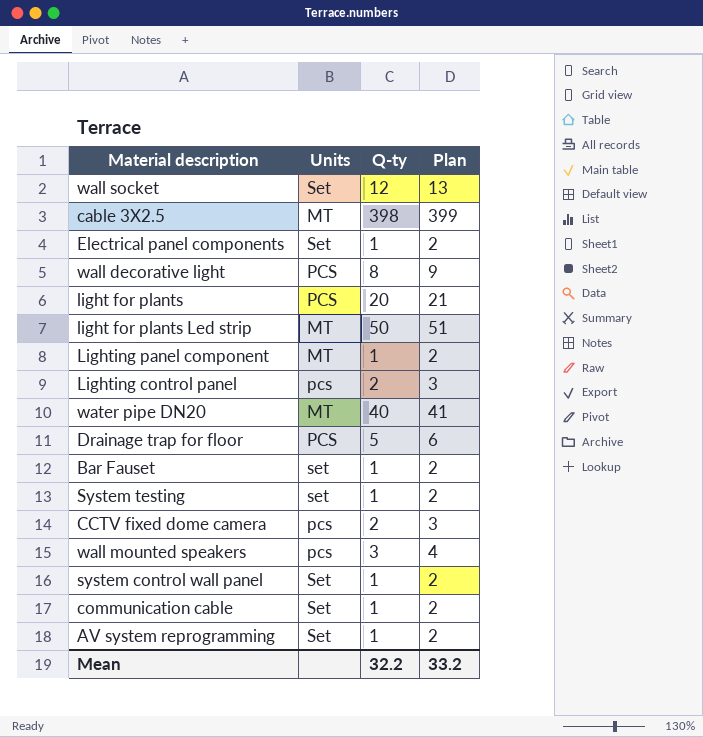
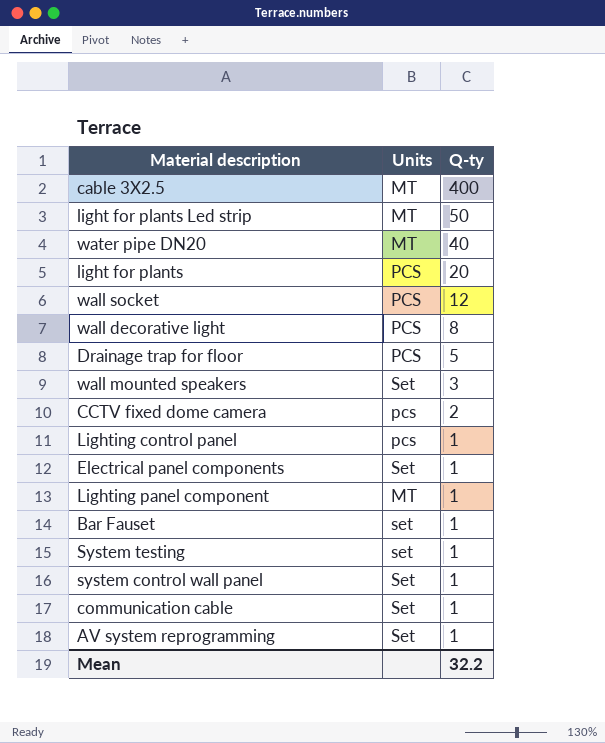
row order: none -> Q-ty descending
column Plan | formula: [Q-ty] + 1 -> none
cable 3X2.5 | Q-ty: 398 -> 400
wall socket | Units: Set -> PCS
wall mounted speakers | Units: pcs -> Set
Lighting control panel | Q-ty: 2 -> 1

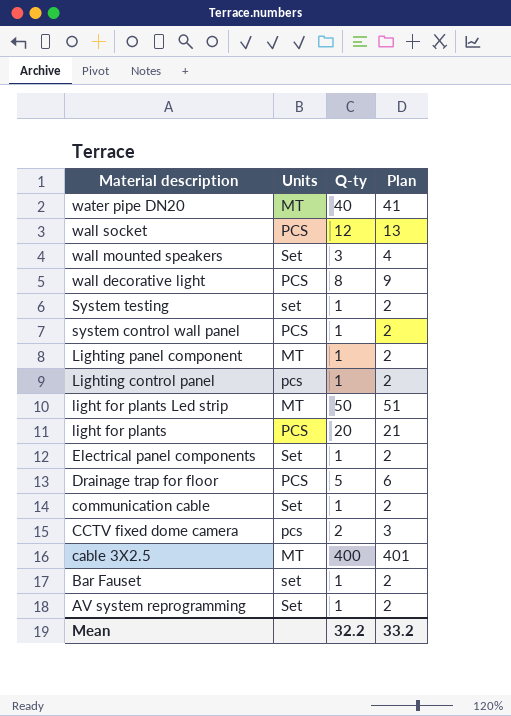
row order: Q-ty descending -> Material description descending
column Plan | formula: none -> [Q-ty] + 1
system control wall panel | Units: Set -> PCS

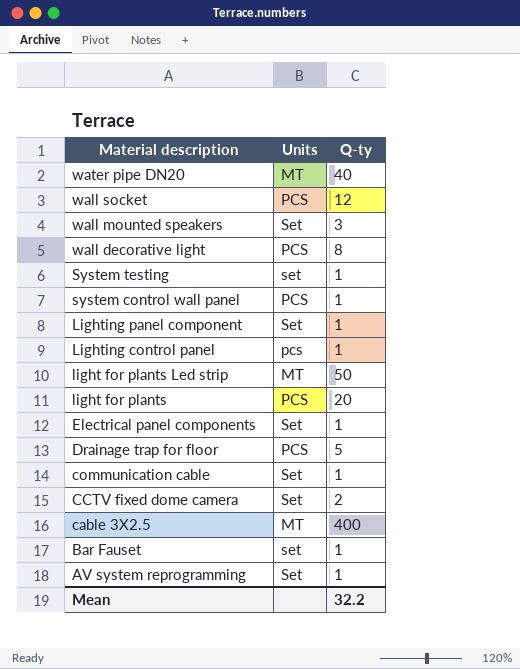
column Plan | formula: [Q-ty] + 1 -> none
Lighting panel component | Units: MT -> Set
CCTV fixed dome camera | Units: pcs -> Set

